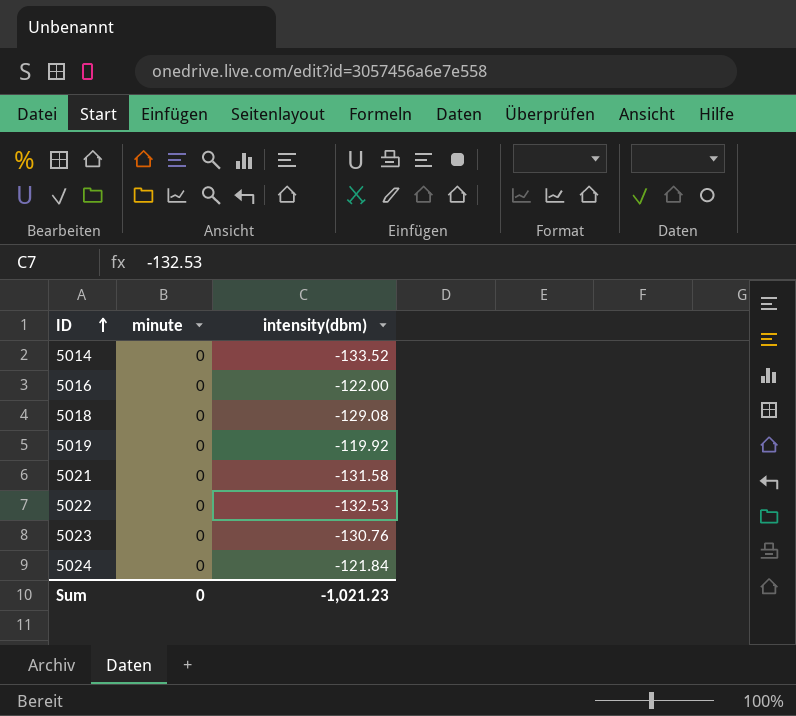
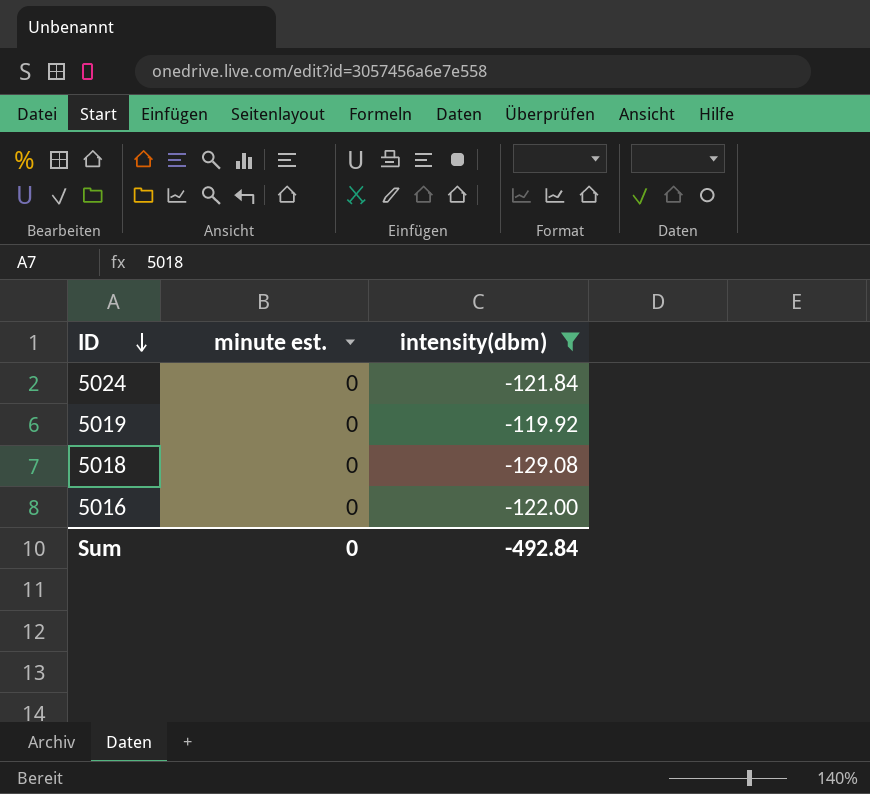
filter: none -> intensity(dbm) >= -129.08
row order: ID ascending -> ID descending
column name: minute -> minute est.
Sum | intensity(dbm): -1,021.23 -> -492.84

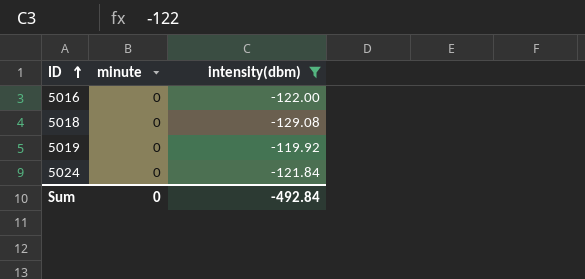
row order: ID descending -> ID ascending
column name: minute est. -> minute

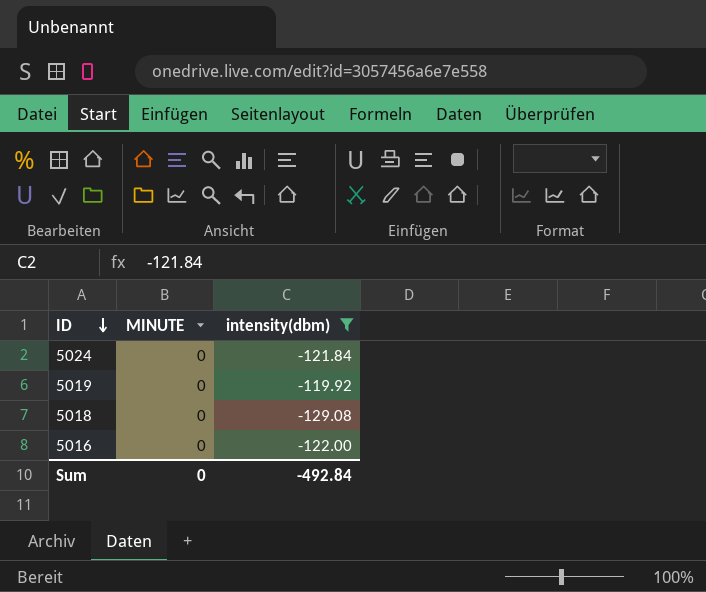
row order: ID ascending -> ID descending
column name: minute -> MINUTE

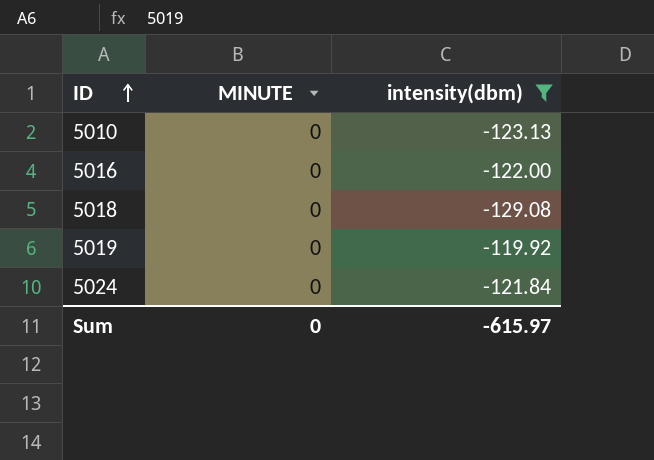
row order: ID descending -> ID ascending
row 5010: none -> 0 | -123.13
Sum | intensity(dbm): -492.84 -> -615.97

